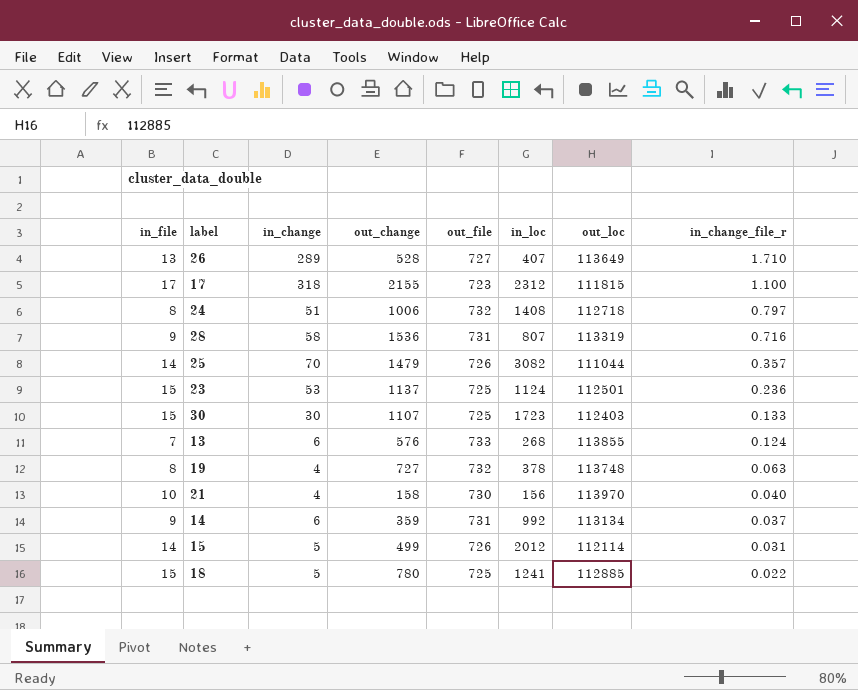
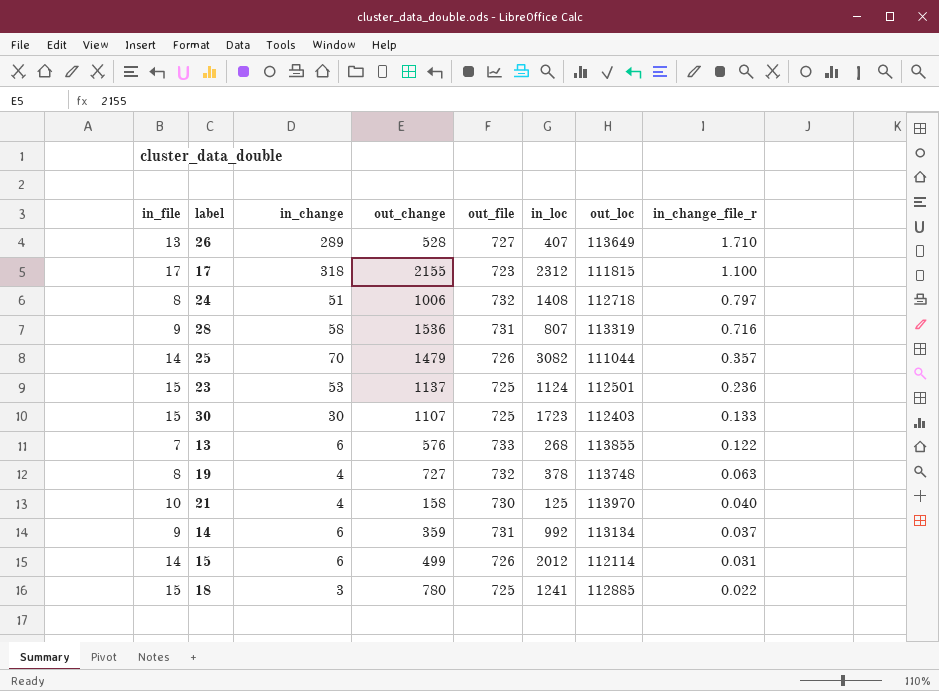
13 | in_change_file_r: 0.124 -> 0.122
21 | in_loc: 156 -> 125
15 | in_change: 5 -> 6
18 | in_change: 5 -> 3

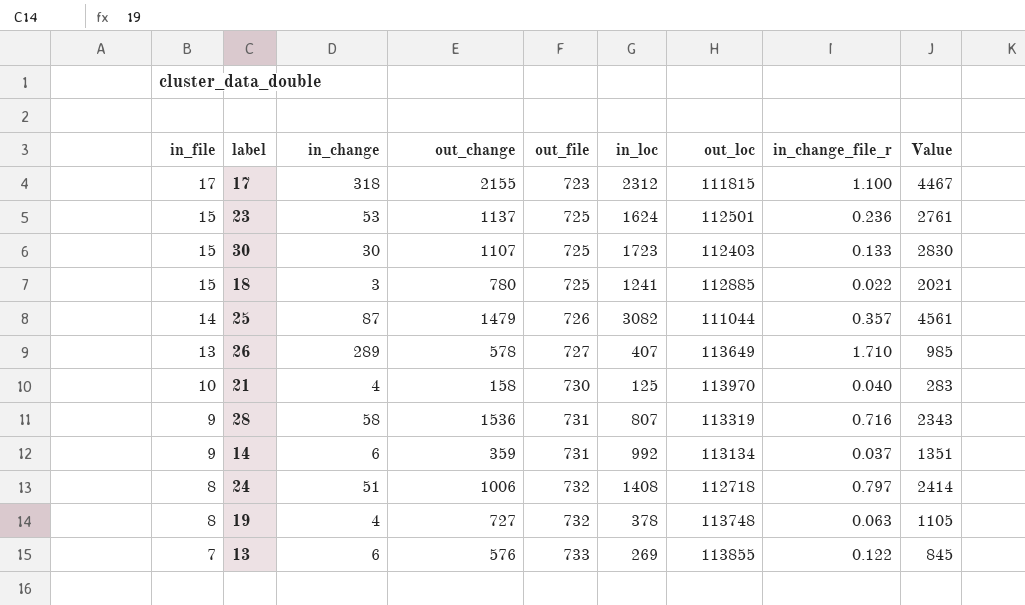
row order: in_change_file_r descending -> in_file descending
column Value | formula: none -> [out_change] + [in_loc]
row 15: 14 | 6 | 499 | 726 | 2012 | 112114 | 0.031 -> none
23 | in_loc: 1124 -> 1624
25 | in_change: 70 -> 87
26 | out_change: 528 -> 578
13 | in_loc: 268 -> 269

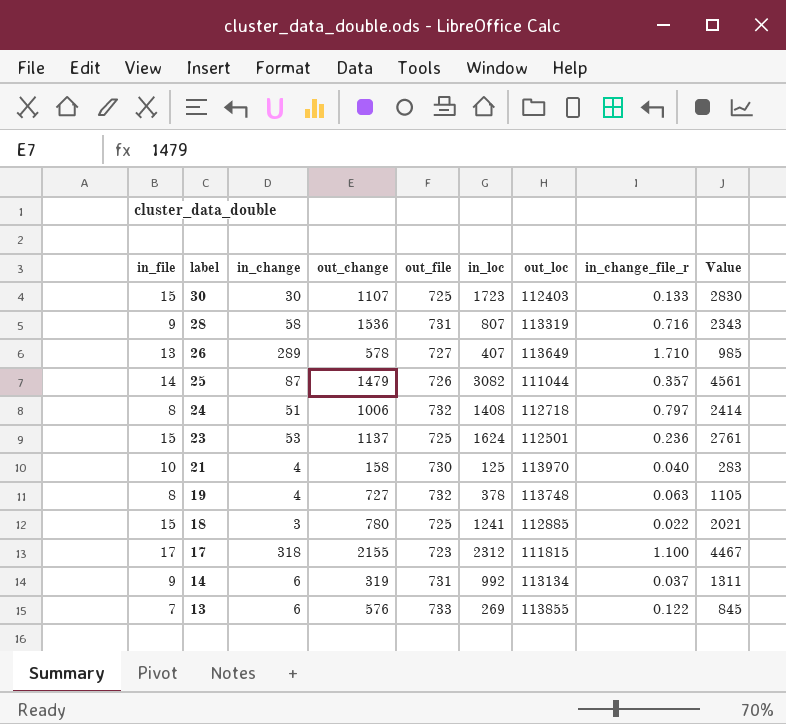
row order: in_file descending -> label descending
14 | out_change: 359 -> 319
14 | Value: 1351 -> 1311

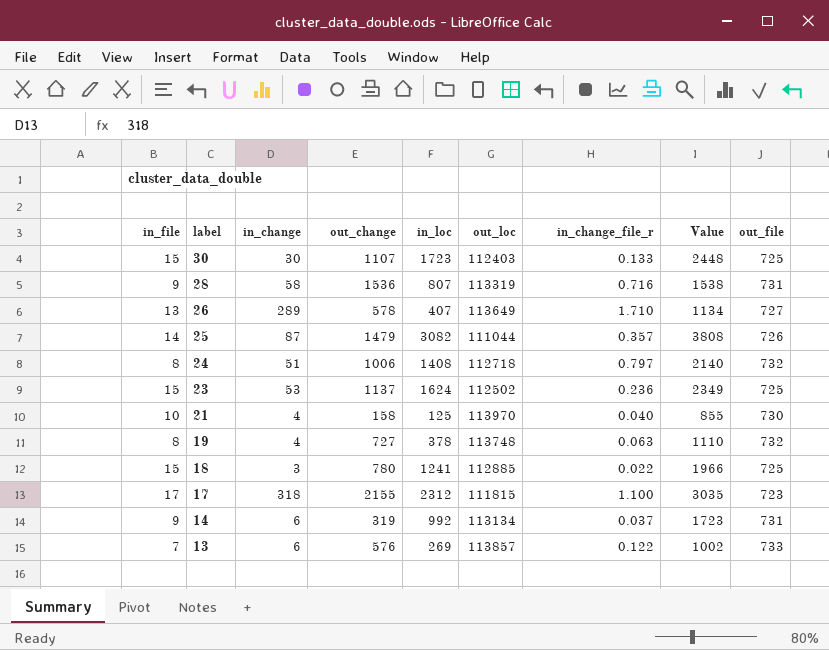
column Value | formula: [out_change] + [in_loc] -> [in_loc] + [out_file]
column out_file | position: 5 -> 9
23 | out_loc: 112501 -> 112502
13 | out_loc: 113855 -> 113857

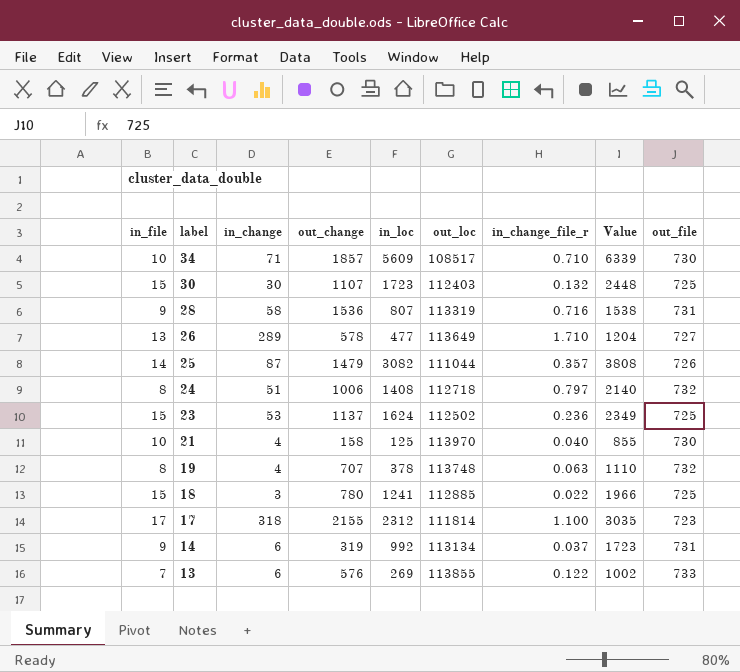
row 34: none -> 10 | 71 | 1857 | 5609 | 108517 | 0.710 | 6339 | 730
30 | in_change_file_r: 0.133 -> 0.132
26 | in_loc: 407 -> 477
26 | Value: 1134 -> 1204
19 | out_change: 727 -> 707
17 | out_loc: 111815 -> 111814
13 | out_loc: 113857 -> 113855

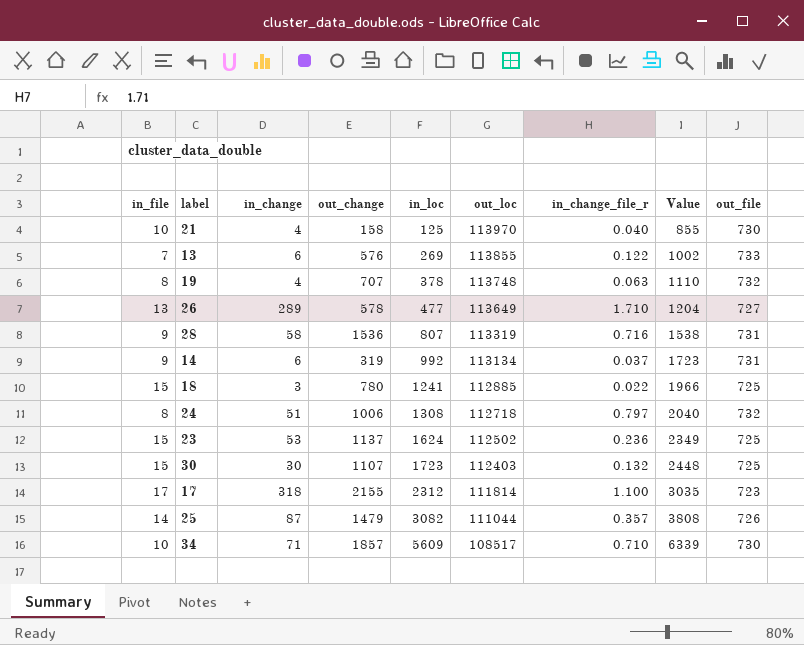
row order: label descending -> in_loc ascending
24 | in_loc: 1408 -> 1308
24 | Value: 2140 -> 2040

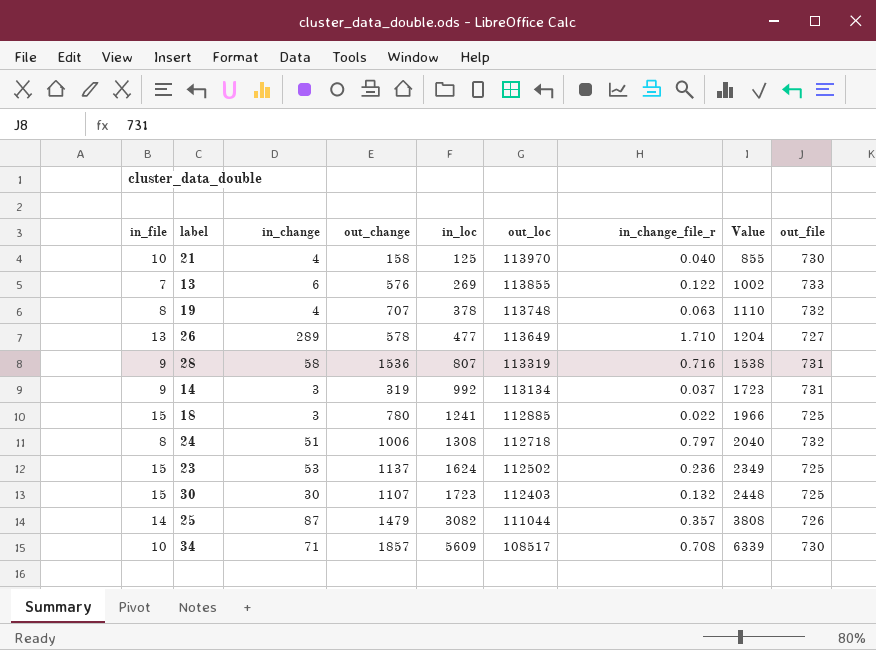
row 17: 17 | 318 | 2155 | 2312 | 111814 | 1.100 | 3035 | 723 -> none
14 | in_change: 6 -> 3
34 | in_change_file_r: 0.710 -> 0.708

